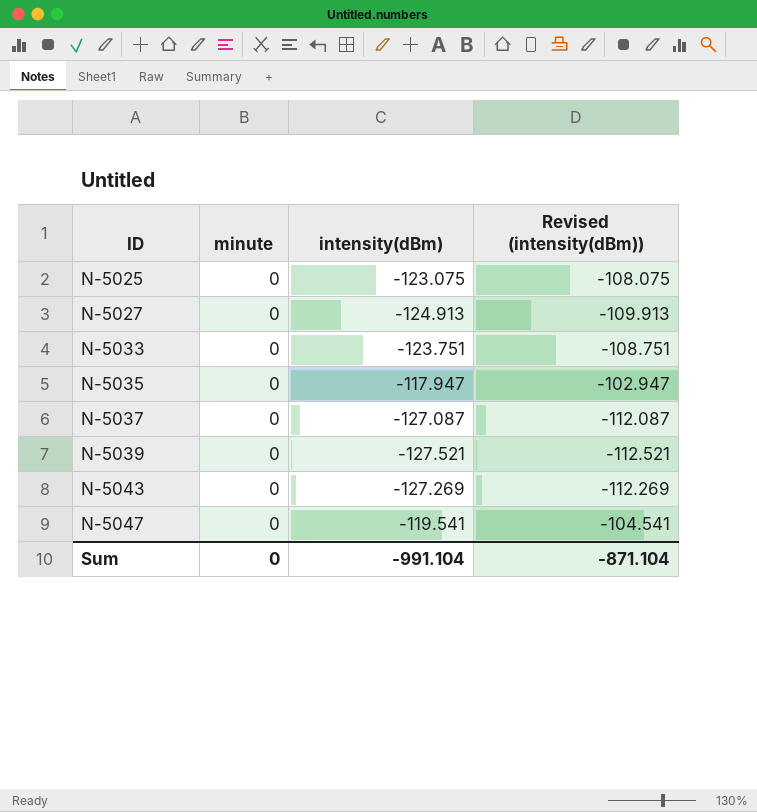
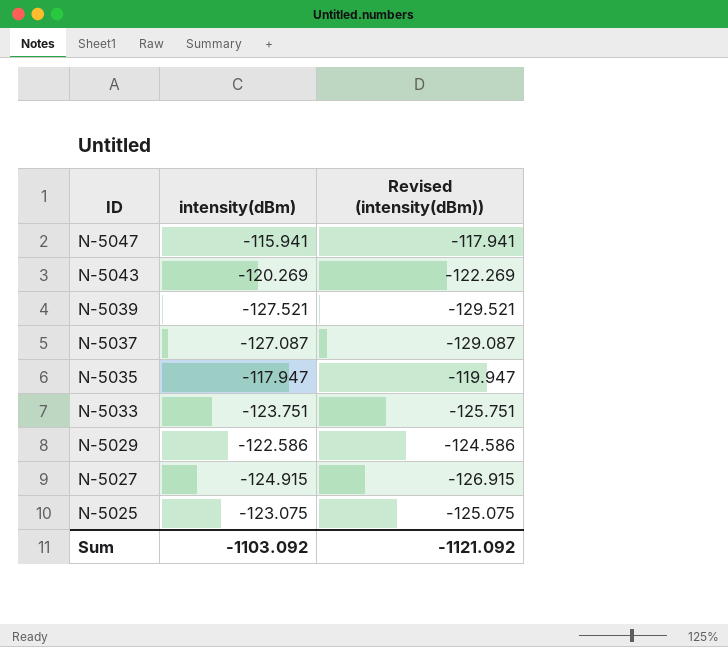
row order: ID ascending -> ID descending
column minute | position: 2 -> none
column Revised (intensity(dBm)) | formula: [intensity(dBm)] + 15 -> [intensity(dBm)] - 2
N-5047 | intensity(dBm): -119.541 -> -115.941
N-5043 | intensity(dBm): -127.269 -> -120.269
row N-5029: none -> -122.586 | -124.586
N-5027 | intensity(dBm): -124.913 -> -124.915
Sum | intensity(dBm): -991.104 -> -1103.092
Sum | Revised (intensity(dBm)): -871.104 -> -1121.092

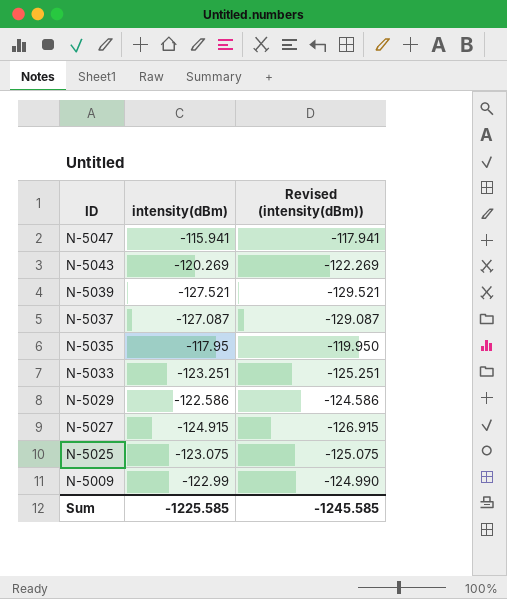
N-5035 | intensity(dBm): -117.947 -> -117.95
N-5035 | Revised (intensity(dBm)): -119.947 -> -119.950
N-5033 | intensity(dBm): -123.751 -> -123.251
N-5033 | Revised (intensity(dBm)): -125.751 -> -125.251
row N-5009: none -> -122.99 | -124.990
Sum | intensity(dBm): -1103.092 -> -1225.585
Sum | Revised (intensity(dBm)): -1121.092 -> -1245.585

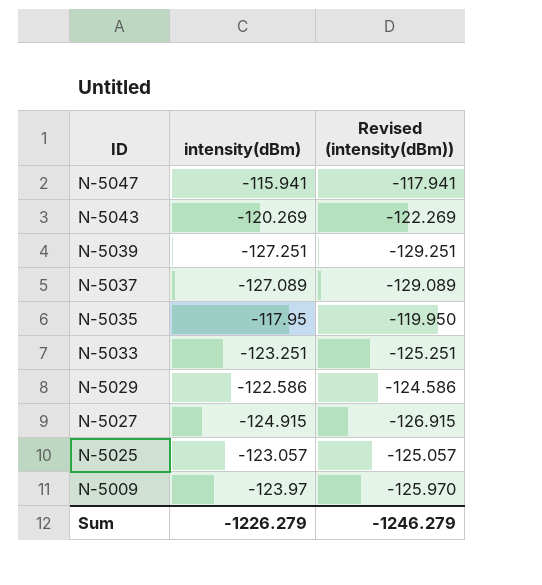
N-5039 | intensity(dBm): -127.521 -> -127.251
N-5039 | Revised (intensity(dBm)): -129.521 -> -129.251
N-5037 | intensity(dBm): -127.087 -> -127.089
N-5037 | Revised (intensity(dBm)): -129.087 -> -129.089
N-5025 | intensity(dBm): -123.075 -> -123.057
N-5025 | Revised (intensity(dBm)): -125.075 -> -125.057
N-5009 | intensity(dBm): -122.99 -> -123.97
N-5009 | Revised (intensity(dBm)): -124.990 -> -125.970
Sum | intensity(dBm): -1225.585 -> -1226.279
Sum | Revised (intensity(dBm)): -1245.585 -> -1246.279

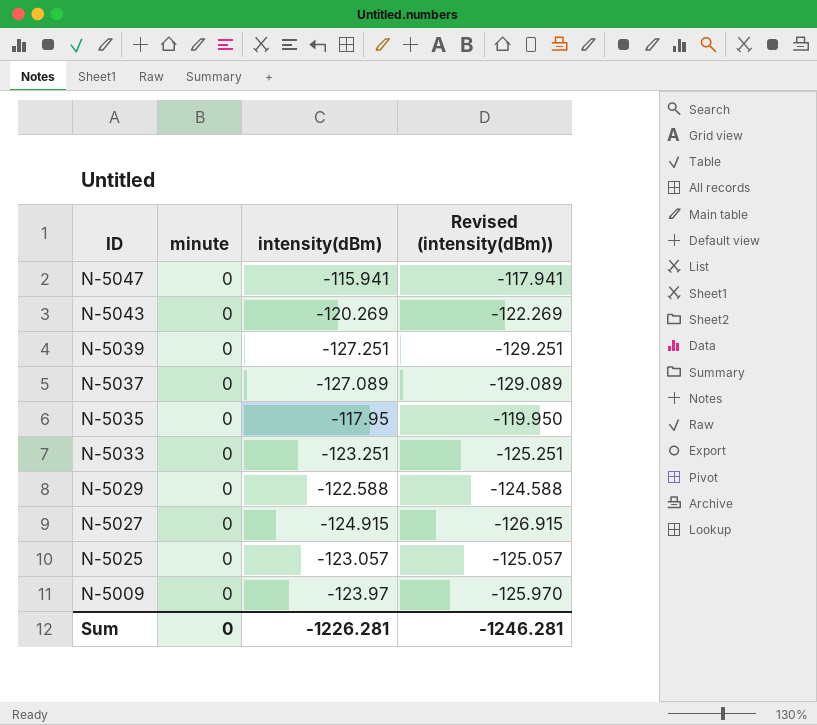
column minute | position: none -> 2
N-5029 | intensity(dBm): -122.586 -> -122.588
N-5029 | Revised (intensity(dBm)): -124.586 -> -124.588
Sum | intensity(dBm): -1226.279 -> -1226.281
Sum | Revised (intensity(dBm)): -1246.279 -> -1246.281

